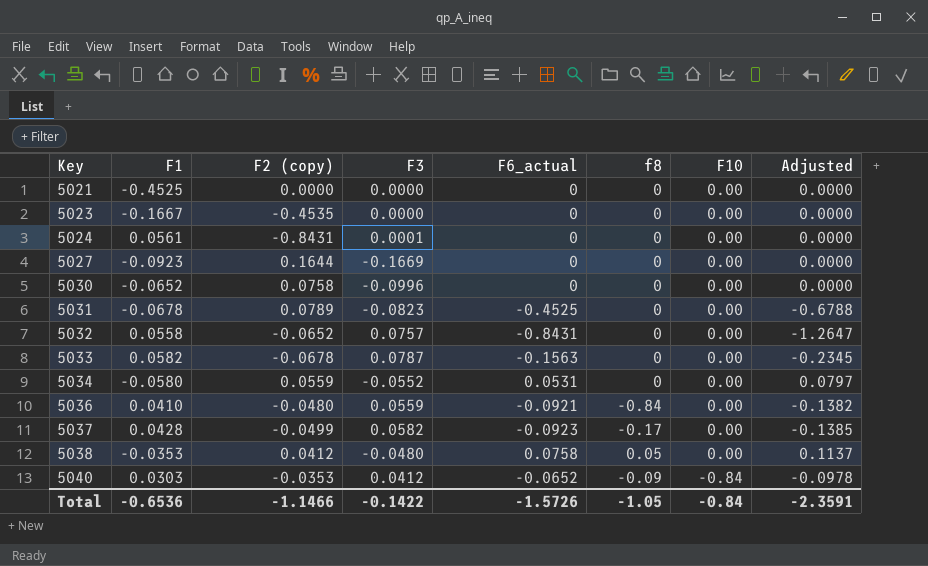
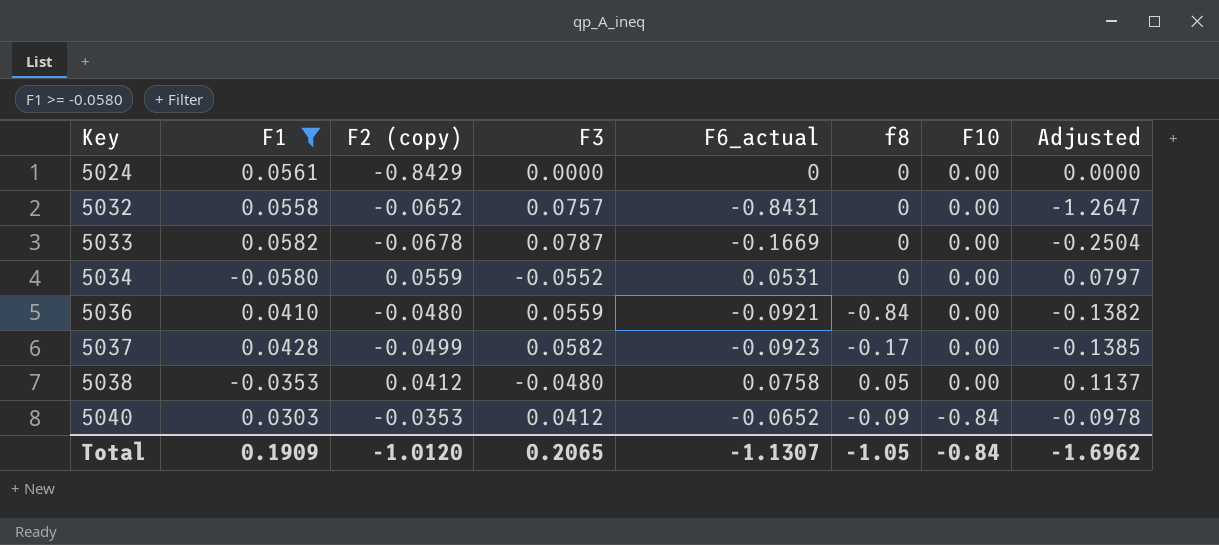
filter: none -> F1 >= -0.0580
5024 | F2 (copy): -0.8431 -> -0.8429
5024 | F3: 0.0001 -> 0.0000
5033 | F6_actual: -0.1563 -> -0.1669
5033 | Adjusted: -0.2345 -> -0.2504
Total | F1: -0.6536 -> 0.1909
Total | F2 (copy): -1.1466 -> -1.0120
Total | F3: -0.1422 -> 0.2065
Total | F6_actual: -1.5726 -> -1.1307
Total | Adjusted: -2.3591 -> -1.6962

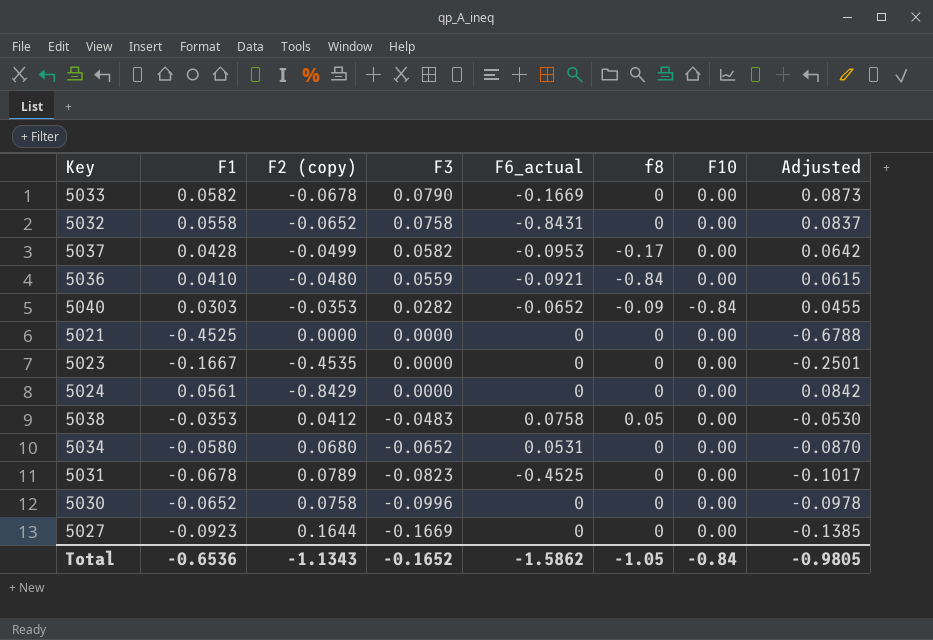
filter: F1 >= -0.0580 -> none
row order: Key ascending -> F3 descending
column Adjusted | formula: [F6_actual] * 1.5 -> [F1] * 1.5
5033 | F3: 0.0787 -> 0.0790
5032 | F3: 0.0757 -> 0.0758
5037 | F6_actual: -0.0923 -> -0.0953
5040 | F3: 0.0412 -> 0.0282
5038 | F3: -0.0480 -> -0.0483
5034 | F2 (copy): 0.0559 -> 0.0680
5034 | F3: -0.0552 -> -0.0652
Total | F1: 0.1909 -> -0.6536
Total | F2 (copy): -1.0120 -> -1.1343
Total | F3: 0.2065 -> -0.1652
Total | F6_actual: -1.1307 -> -1.5862
Total | Adjusted: -1.6962 -> -0.9805

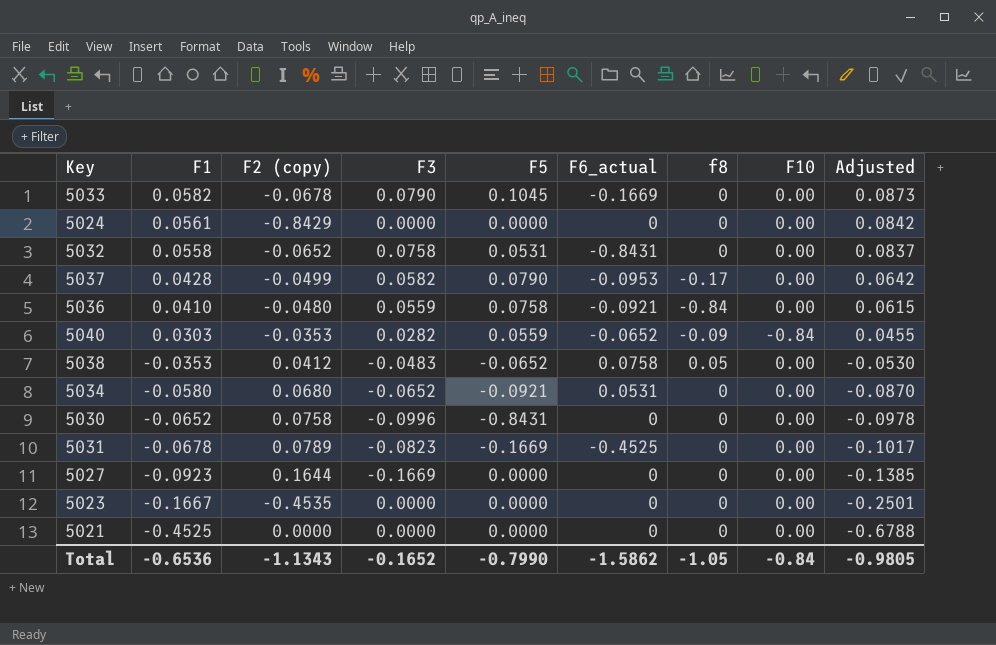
row order: F3 descending -> F1 descending
column F5 | position: none -> 5

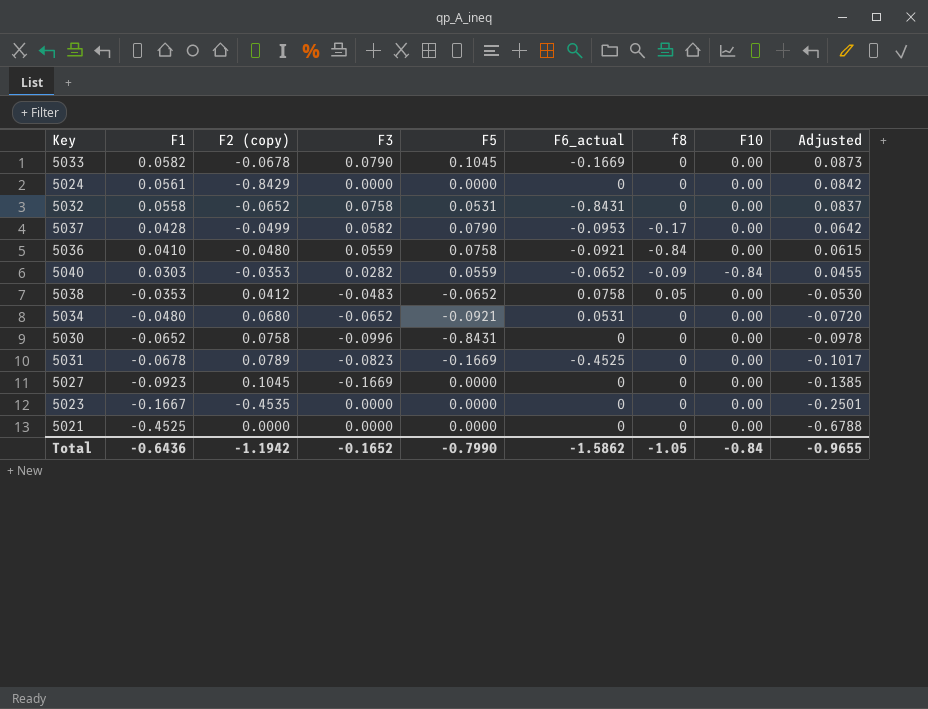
5034 | F1: -0.0580 -> -0.0480
5034 | Adjusted: -0.0870 -> -0.0720
5027 | F2 (copy): 0.1644 -> 0.1045
Total | F1: -0.6536 -> -0.6436
Total | F2 (copy): -1.1343 -> -1.1942
Total | Adjusted: -0.9805 -> -0.9655

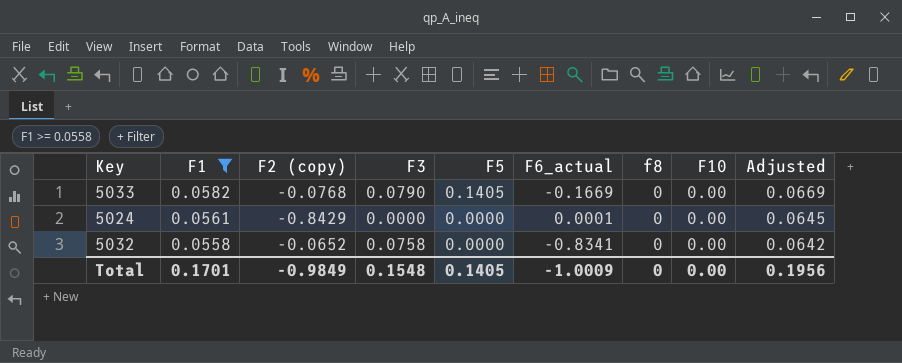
filter: none -> F1 >= 0.0558
column Adjusted | formula: [F1] * 1.5 -> [F1] * 1.15
5033 | F2 (copy): -0.0678 -> -0.0768
5033 | F5: 0.1045 -> 0.1405
5024 | F6_actual: 0 -> 0.0001
5032 | F5: 0.0531 -> 0.0000
5032 | F6_actual: -0.8431 -> -0.8341
Total | F1: -0.6436 -> 0.1701
Total | F2 (copy): -1.1942 -> -0.9849
Total | F3: -0.1652 -> 0.1548
Total | F5: -0.7990 -> 0.1405
Total | F6_actual: -1.5862 -> -1.0009
Total | f8: -1.05 -> 0
Total | F10: -0.84 -> 0.00
Total | Adjusted: -0.9655 -> 0.1956

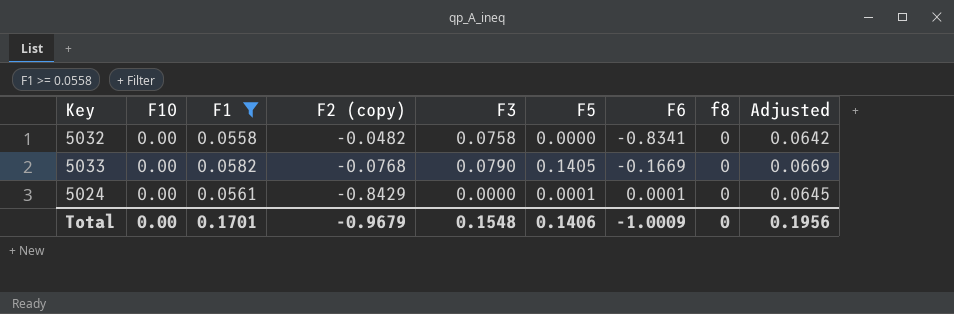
row order: F1 descending -> F2 (copy) descending
column F10 | position: 8 -> 2
column name: F6_actual -> F6
5032 | F2 (copy): -0.0652 -> -0.0482
5024 | F5: 0.0000 -> 0.0001
Total | F2 (copy): -0.9849 -> -0.9679
Total | F5: 0.1405 -> 0.1406

